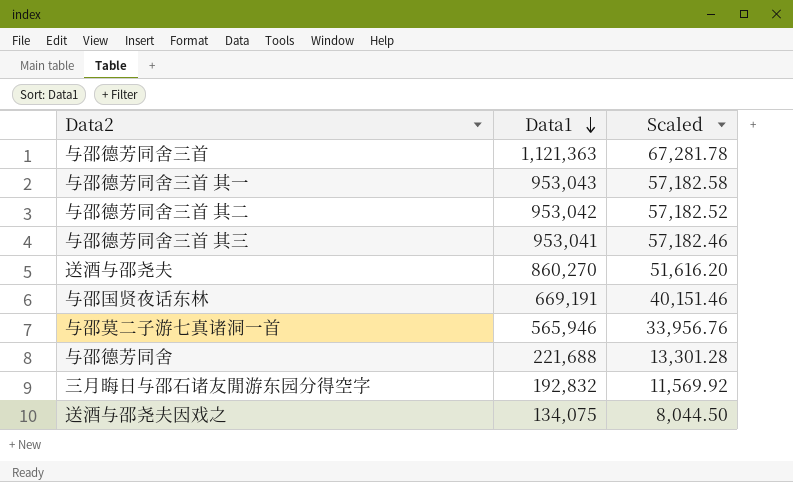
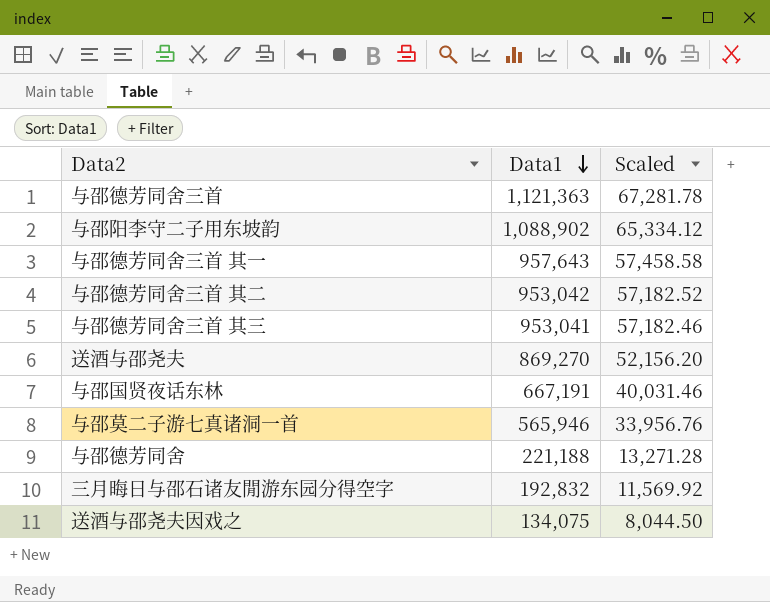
row 与邵阳李守二子用东坡韵: none -> 1,088,902 | 65,334.12
与邵德芳同舍三首 其一 | Data1: 953,043 -> 957,643
与邵德芳同舍三首 其一 | Scaled: 57,182.58 -> 57,458.58
送酒与邵尧夫 | Data1: 860,270 -> 869,270
送酒与邵尧夫 | Scaled: 51,616.20 -> 52,156.20
与邵国贤夜话东林 | Data1: 669,191 -> 667,191
与邵国贤夜话东林 | Scaled: 40,151.46 -> 40,031.46
与邵德芳同舍 | Data1: 221,688 -> 221,188
与邵德芳同舍 | Scaled: 13,301.28 -> 13,271.28

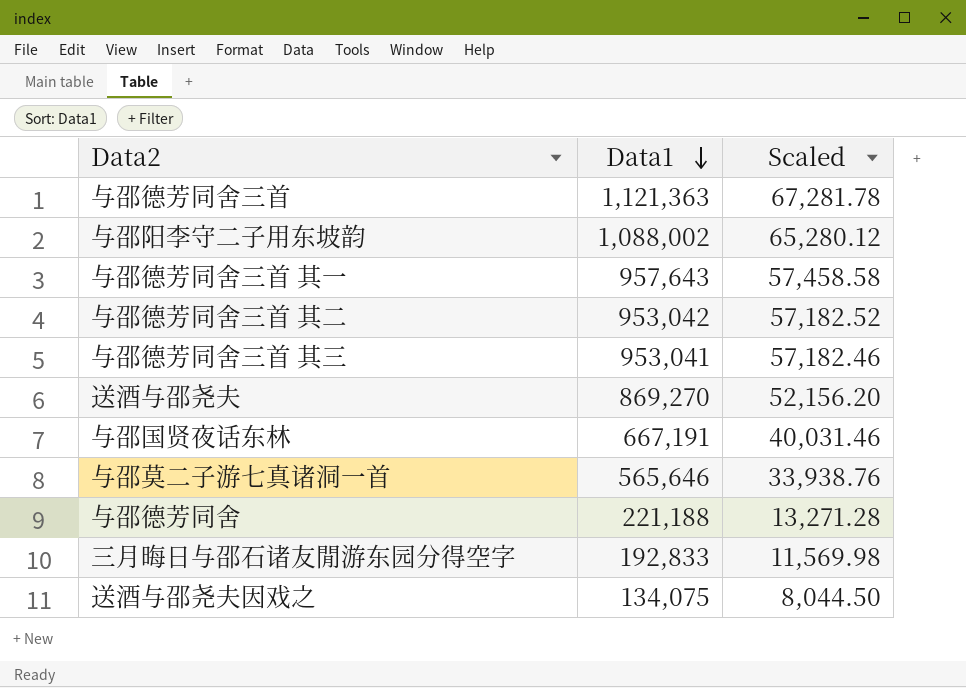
与邵阳李守二子用东坡韵 | Data1: 1,088,902 -> 1,088,002
与邵阳李守二子用东坡韵 | Scaled: 65,334.12 -> 65,280.12
与邵莫二子游七真诸洞一首 | Data1: 565,946 -> 565,646
与邵莫二子游七真诸洞一首 | Scaled: 33,956.76 -> 33,938.76
三月晦日与邵石诸友閒游东园分得空字 | Data1: 192,832 -> 192,833
三月晦日与邵石诸友閒游东园分得空字 | Scaled: 11,569.92 -> 11,569.98

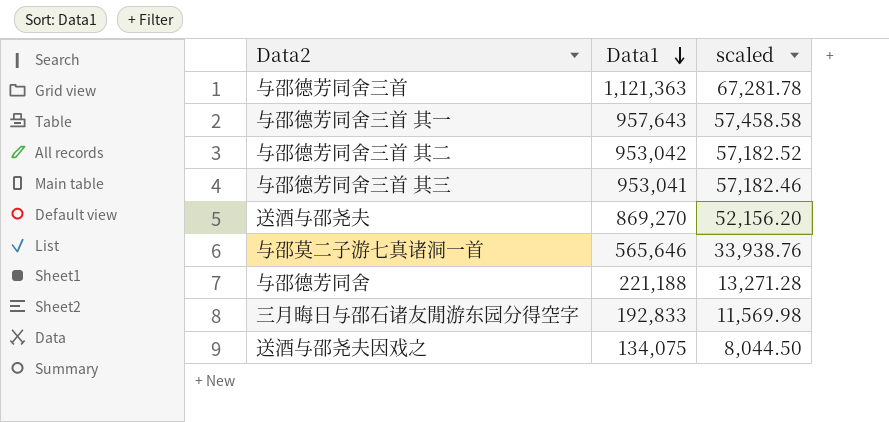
column name: Scaled -> scaled
row 与邵阳李守二子用东坡韵: 1,088,002 | 65,280.12 -> none
row 与邵国贤夜话东林: 667,191 | 40,031.46 -> none

